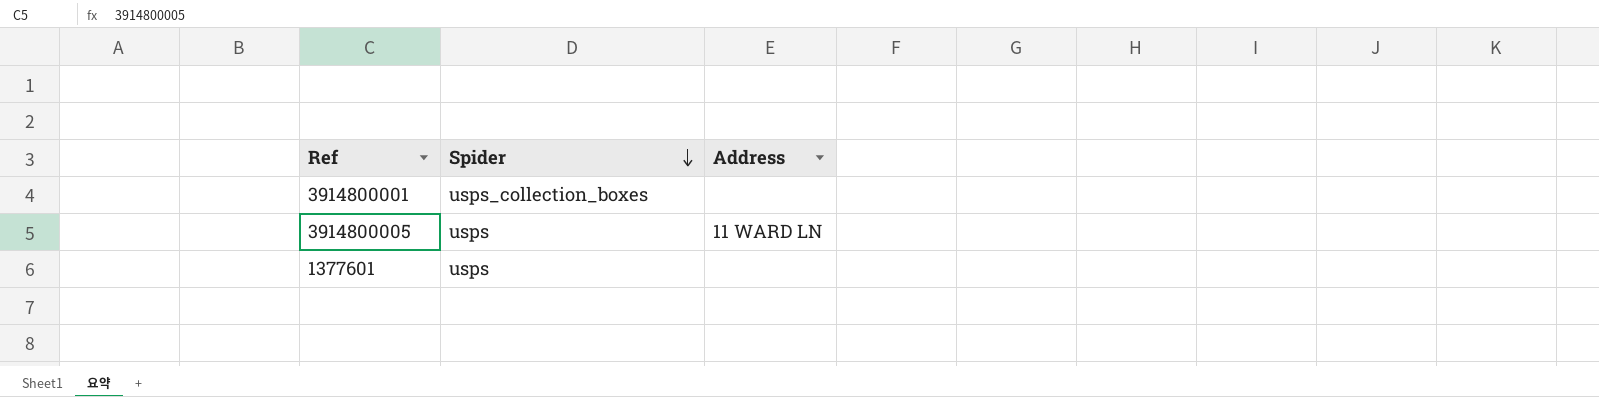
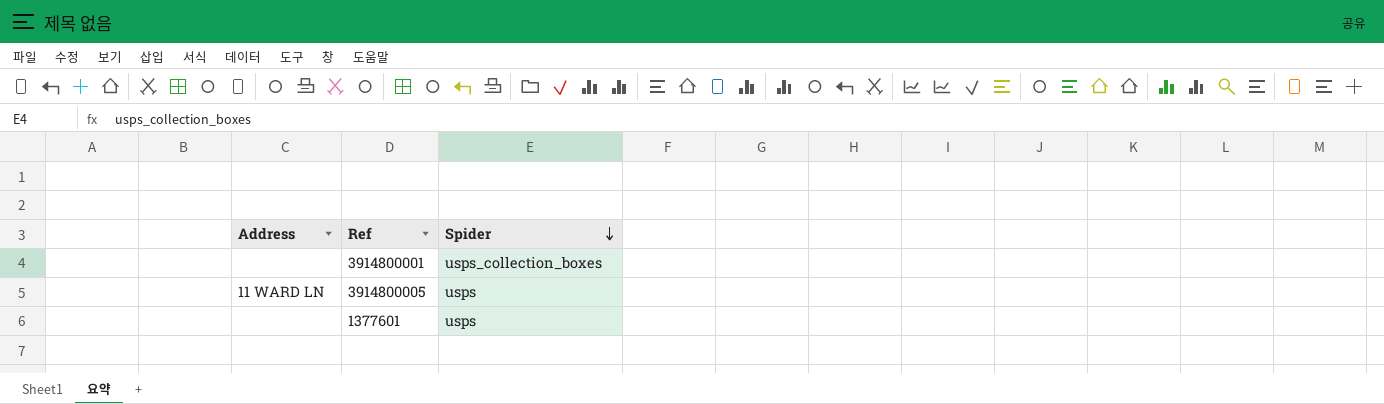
column Address | position: 3 -> 1

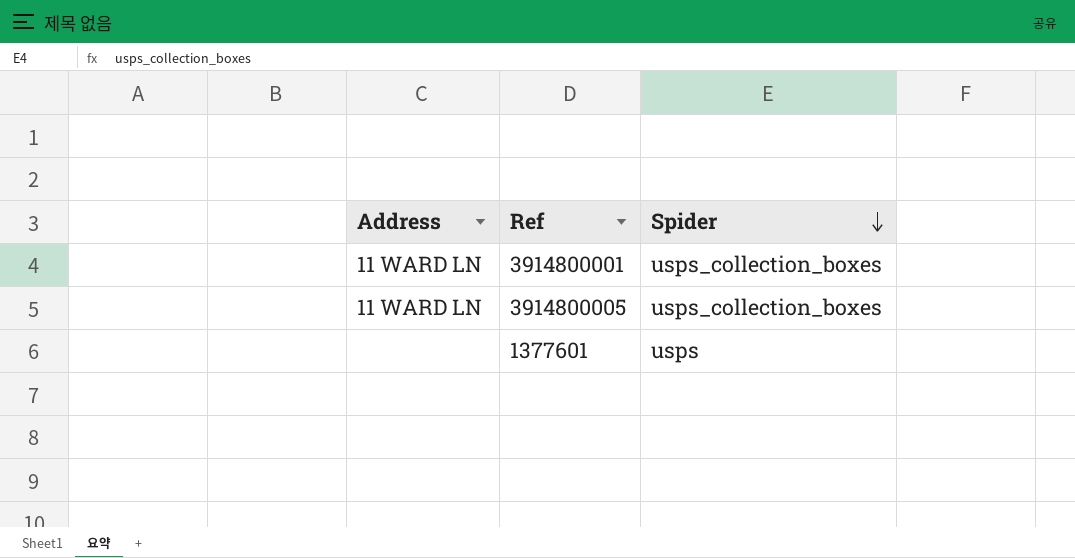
3914800001 | Address: none -> 11 WARD LN
3914800005 | Spider: usps -> usps_collection_boxes

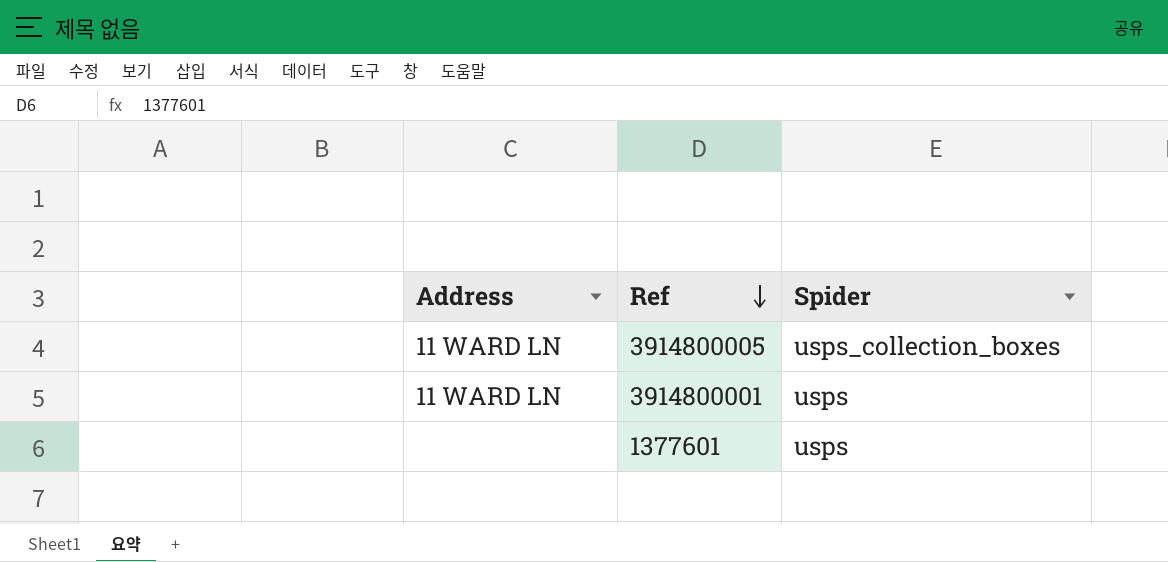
row order: Spider descending -> Ref descending
3914800001 | Spider: usps_collection_boxes -> usps

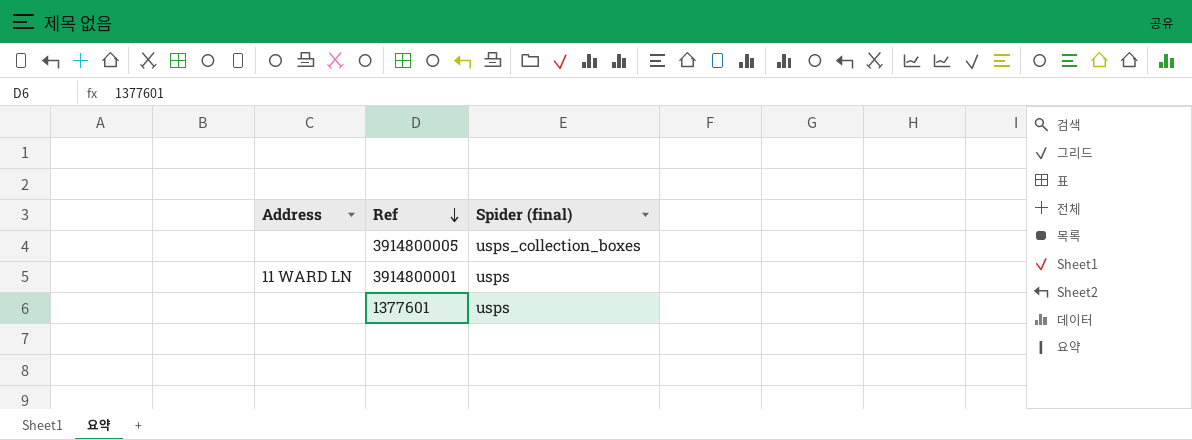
column name: Spider -> Spider (final)
3914800005 | Address: 11 WARD LN -> none

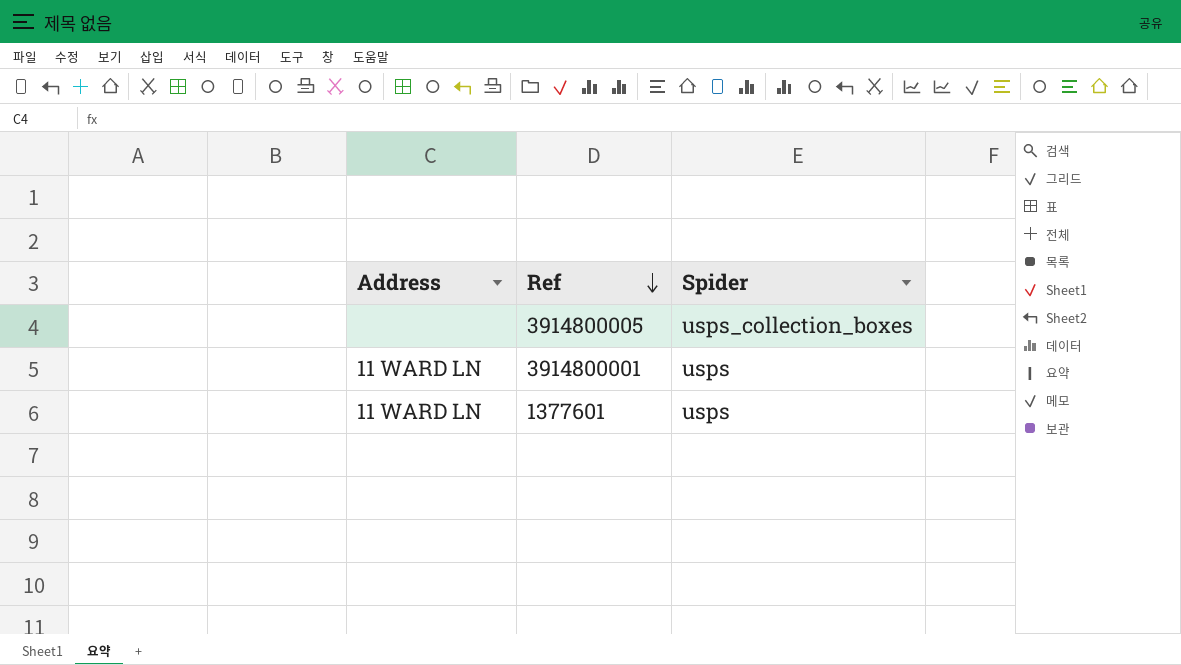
column name: Spider (final) -> Spider
1377601 | Address: none -> 11 WARD LN

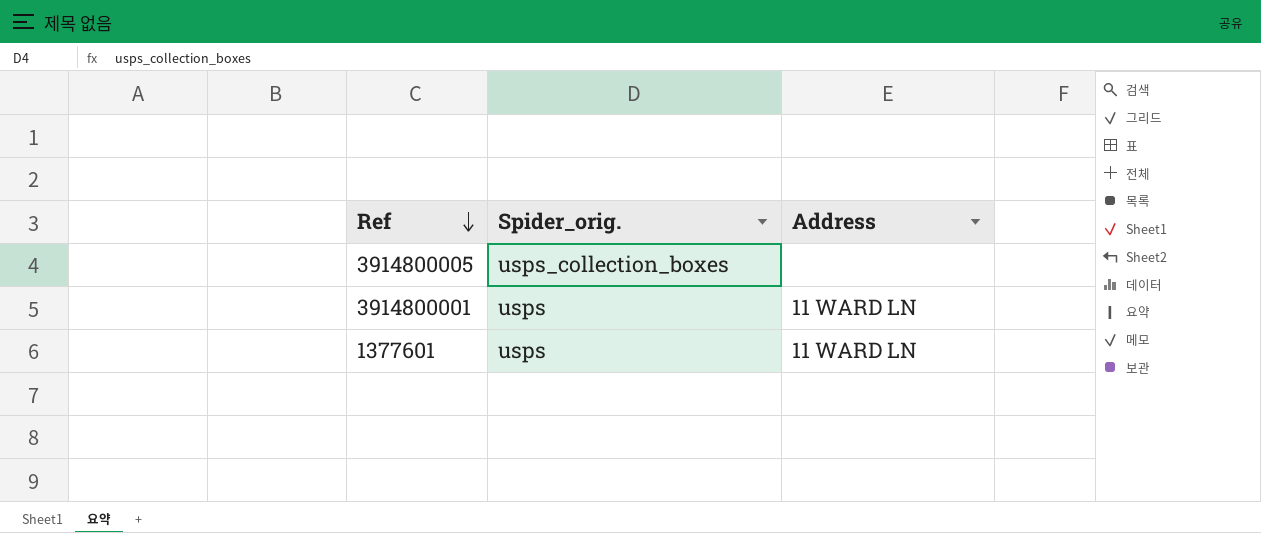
column name: Spider -> Spider_orig.
column Address | position: 1 -> 3

